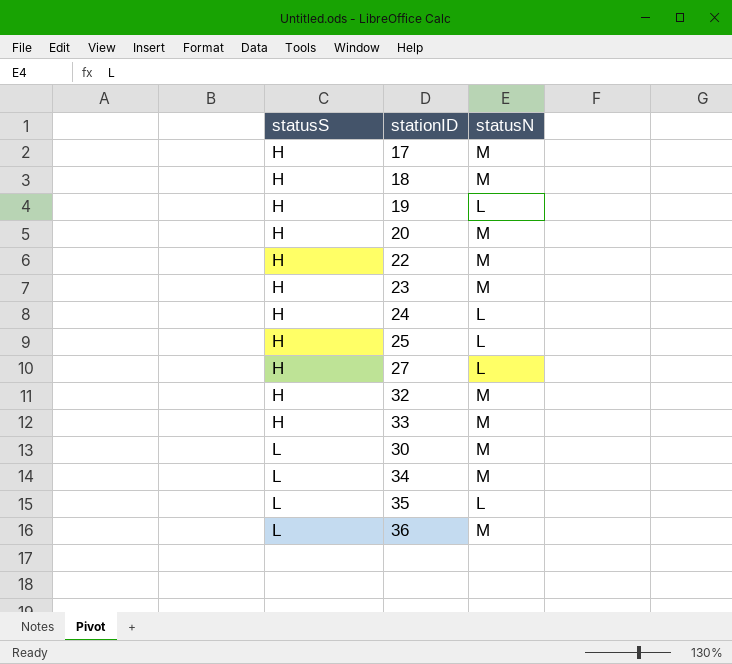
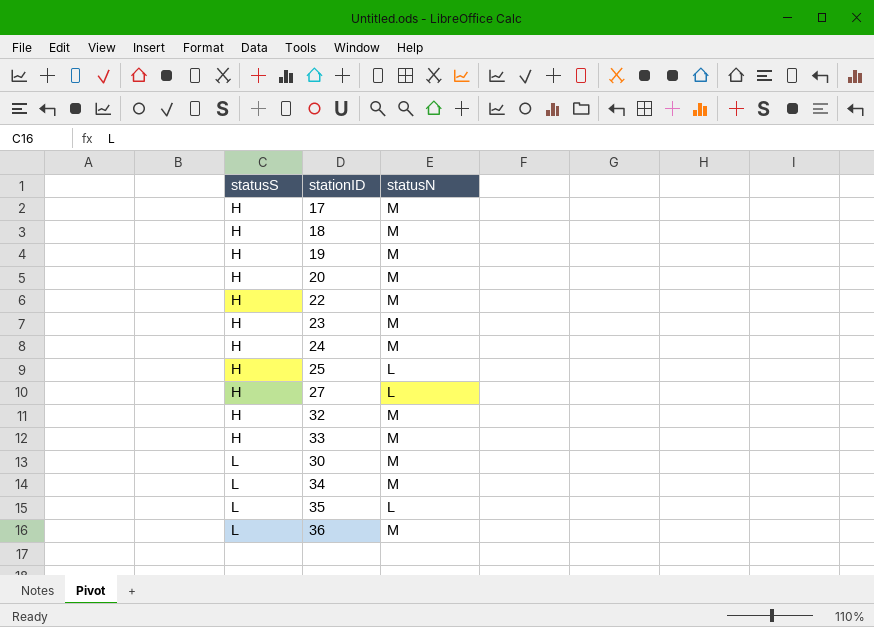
19 | statusN: L -> M
24 | statusN: L -> M

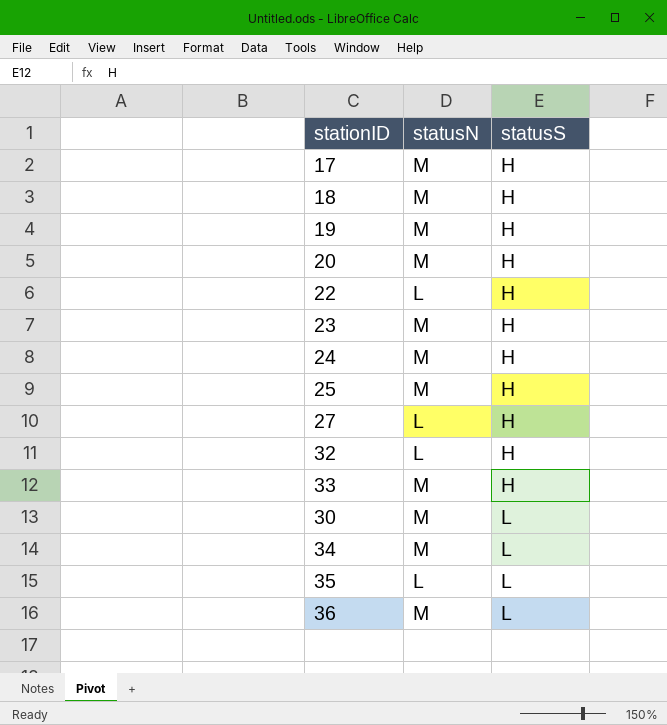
column statusS | position: 1 -> 3
22 | statusN: M -> L
25 | statusN: L -> M
32 | statusN: M -> L

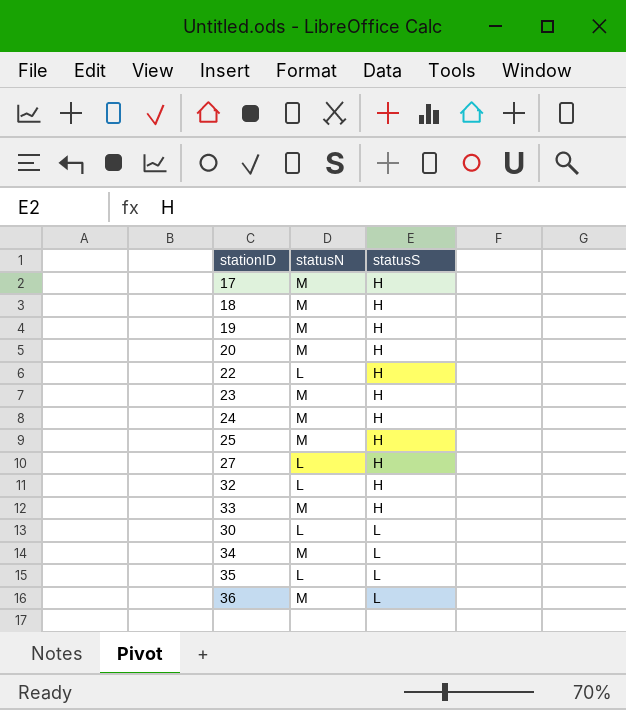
30 | statusN: M -> L

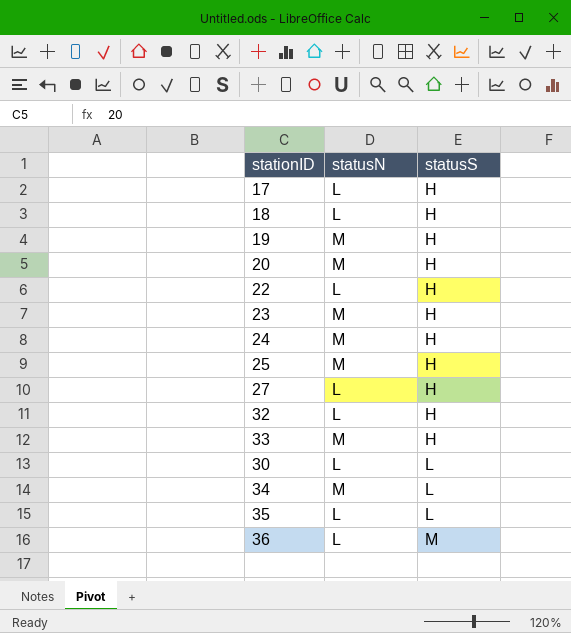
17 | statusN: M -> L
18 | statusN: M -> L
36 | statusN: M -> L
36 | statusS: L -> M

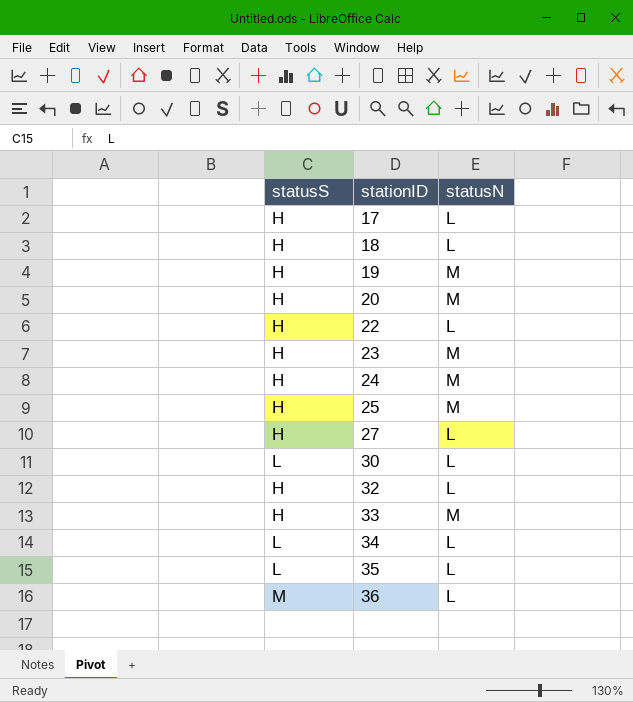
row order: statusS ascending -> stationID ascending
column statusS | position: 3 -> 1
34 | statusN: M -> L

